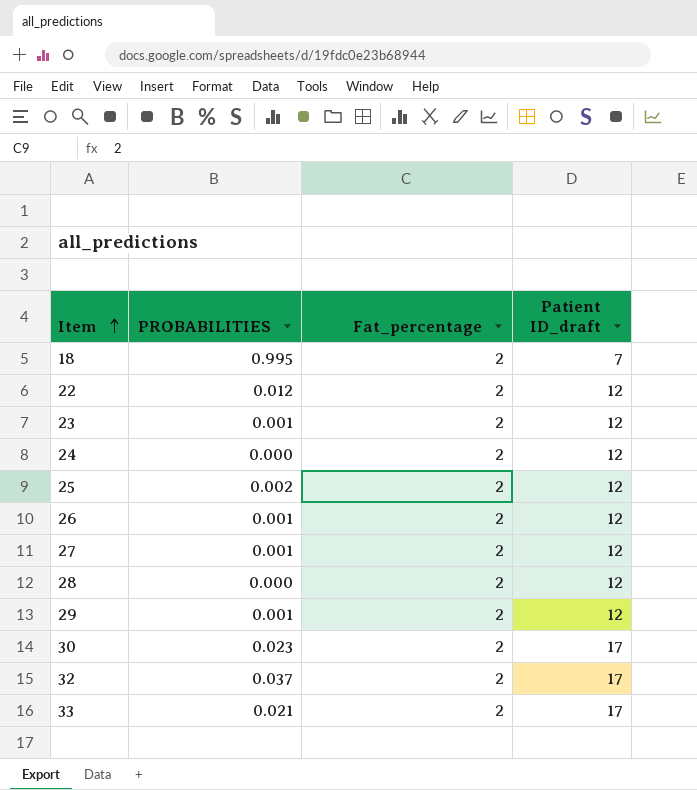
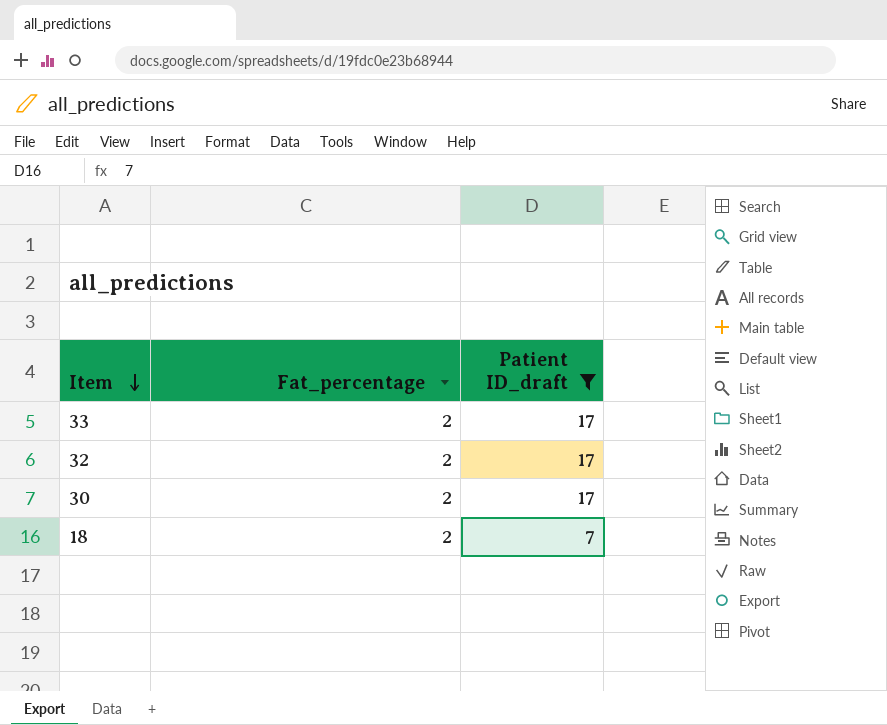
filter: none -> Patient ID_draft != 12
row order: Item ascending -> Item descending
column PROBABILITIES | position: 2 -> none

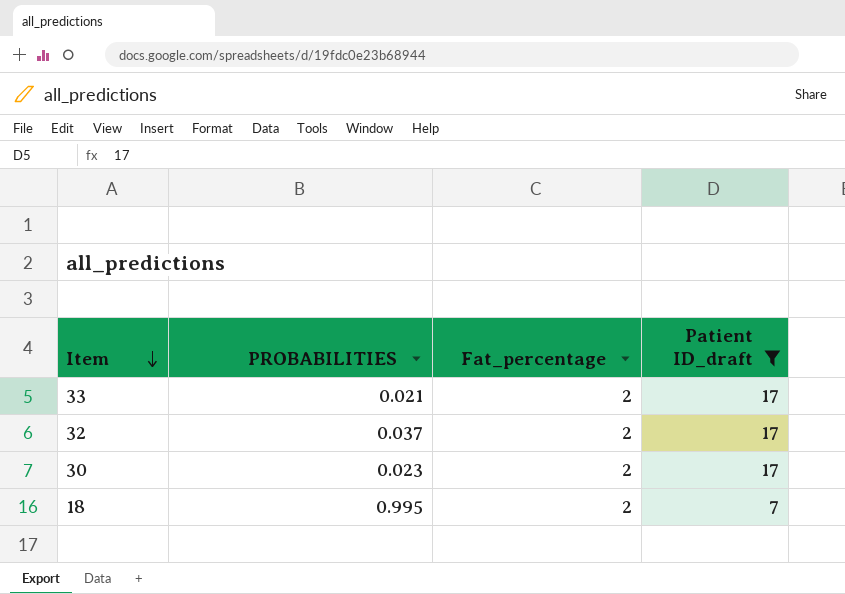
column PROBABILITIES | position: none -> 2

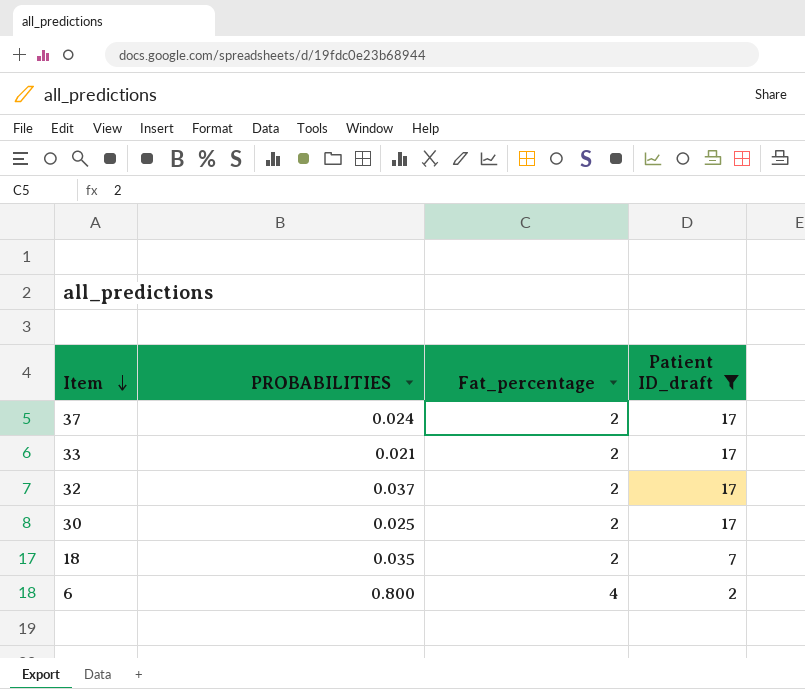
row 37: none -> 0.024 | 2 | 17
30 | PROBABILITIES: 0.023 -> 0.025
18 | PROBABILITIES: 0.995 -> 0.035
row 6: none -> 0.800 | 4 | 2

